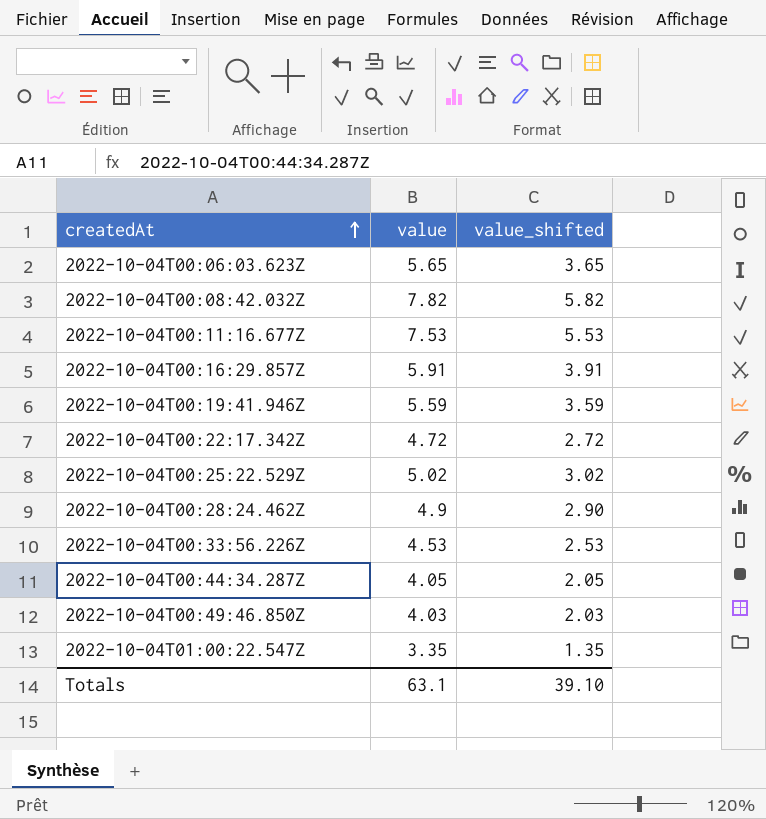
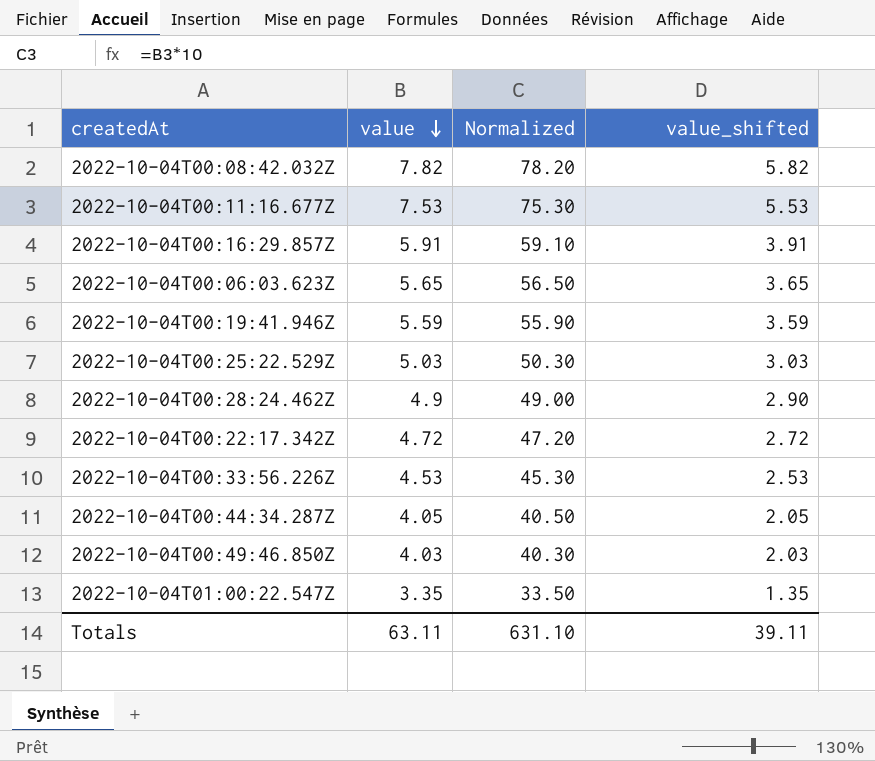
row order: createdAt ascending -> value descending
column Normalized | formula: none -> [value] * 10
2022-10-04T00:25:22.529Z | value: 5.02 -> 5.03
2022-10-04T00:25:22.529Z | value_shifted: 3.02 -> 3.03
Totals | value: 63.1 -> 63.11
Totals | value_shifted: 39.10 -> 39.11

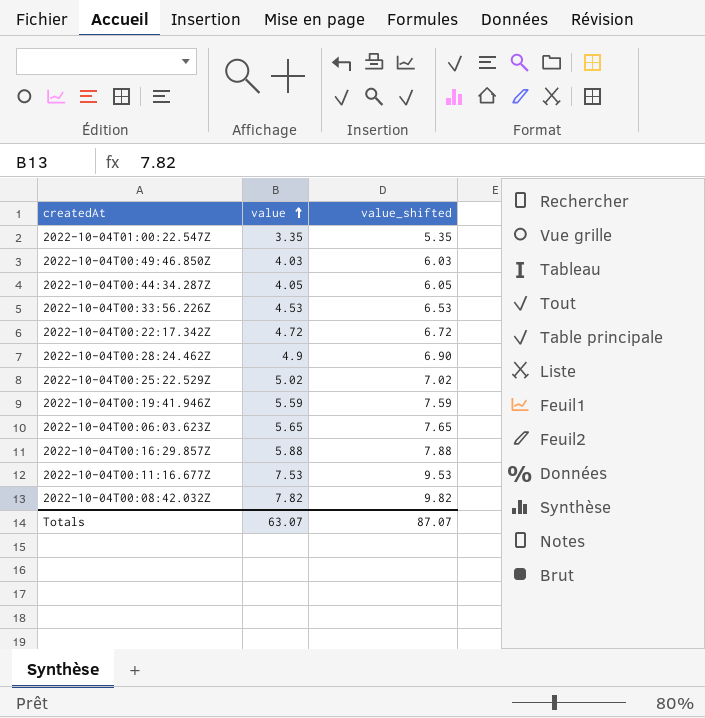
row order: value descending -> value ascending
column Normalized | formula: [value] * 10 -> none
column value_shifted | formula: [value] - 2 -> [value] + 2
2022-10-04T00:25:22.529Z | value: 5.03 -> 5.02
2022-10-04T00:16:29.857Z | value: 5.91 -> 5.88
Totals | value: 63.11 -> 63.07
Totals | value_shifted: 39.11 -> 87.07

